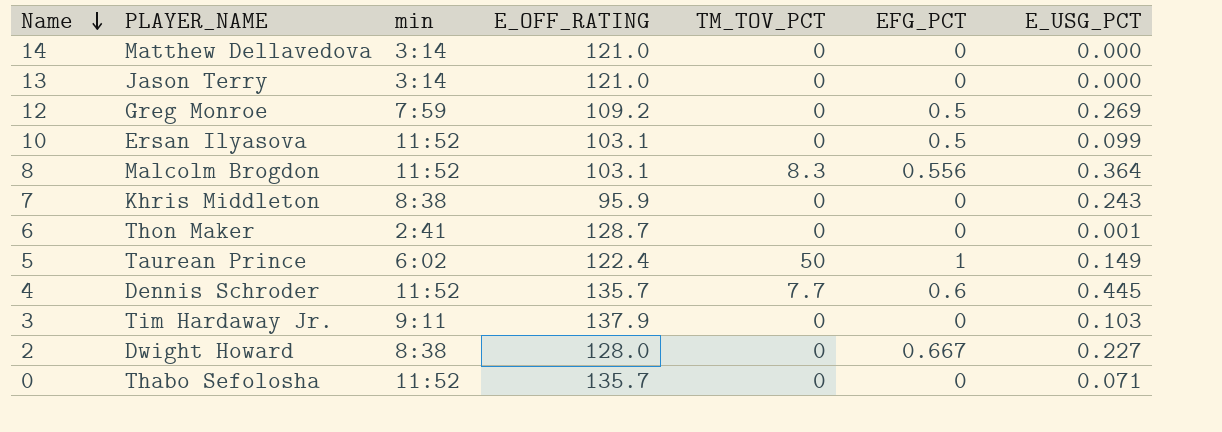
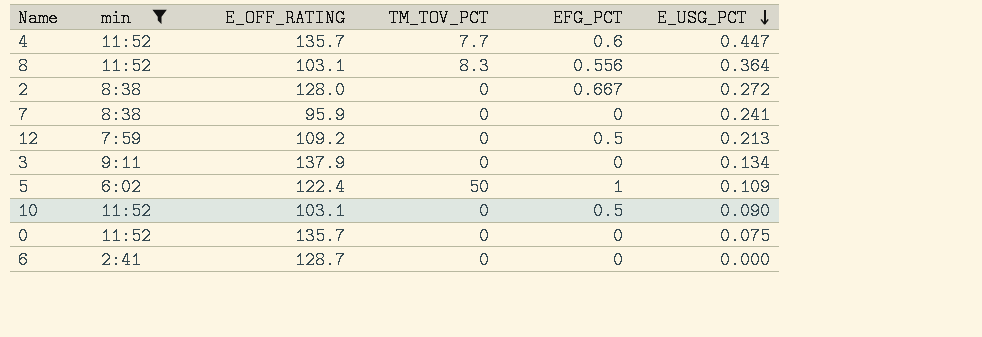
filter: none -> min != 3:14
row order: Name descending -> E_USG_PCT descending
column PLAYER_NAME | position: 2 -> none
4 | E_USG_PCT: 0.445 -> 0.447
2 | E_USG_PCT: 0.227 -> 0.272
7 | E_USG_PCT: 0.243 -> 0.241
12 | E_USG_PCT: 0.269 -> 0.213
3 | E_USG_PCT: 0.103 -> 0.134
5 | E_USG_PCT: 0.149 -> 0.109
10 | E_USG_PCT: 0.099 -> 0.090
0 | E_USG_PCT: 0.071 -> 0.075
6 | E_USG_PCT: 0.001 -> 0.000

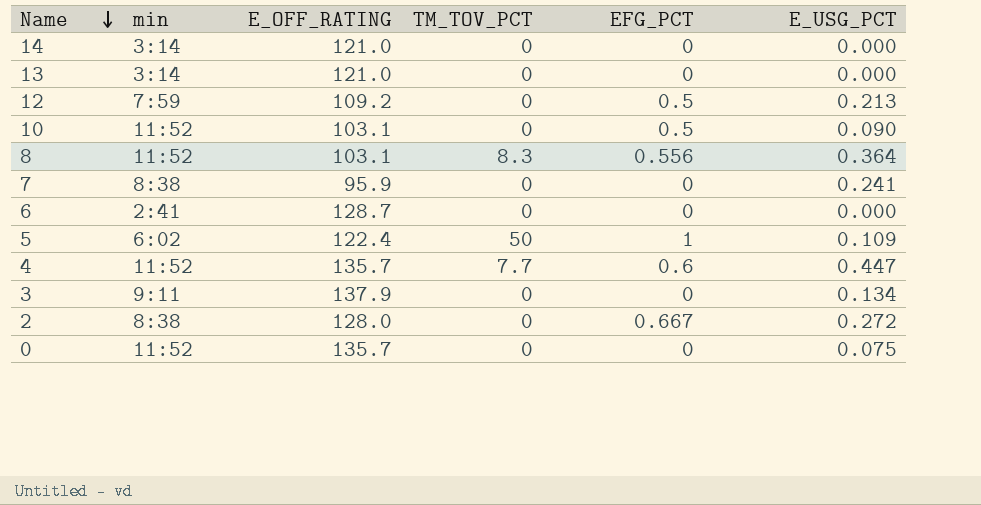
filter: min != 3:14 -> none
row order: E_USG_PCT descending -> Name descending

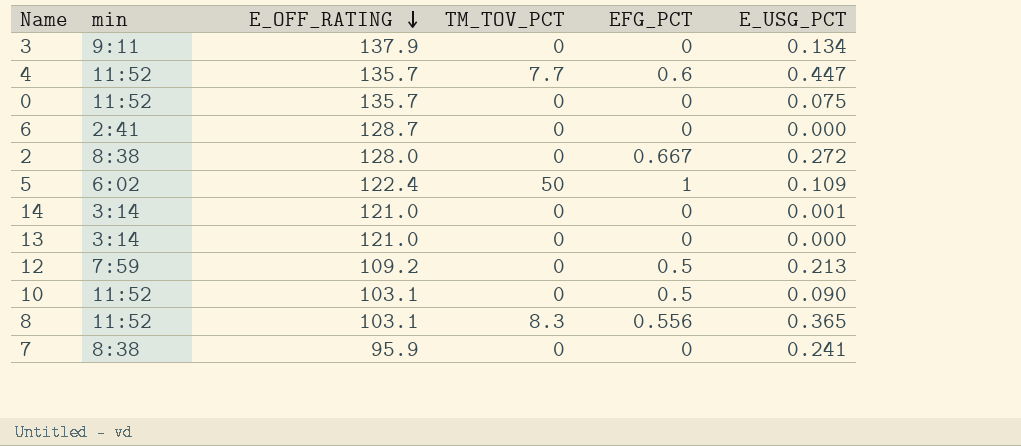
row order: Name descending -> E_OFF_RATING descending
14 | E_USG_PCT: 0.000 -> 0.001
8 | E_USG_PCT: 0.364 -> 0.365

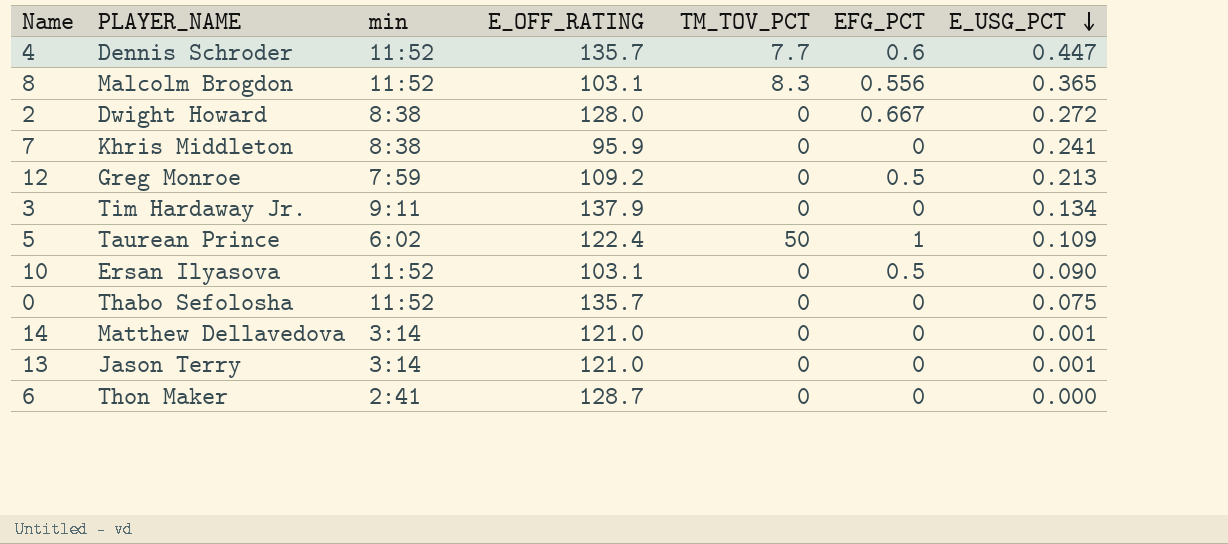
row order: E_OFF_RATING descending -> E_USG_PCT descending
column PLAYER_NAME | position: none -> 2
13 | E_USG_PCT: 0.000 -> 0.001

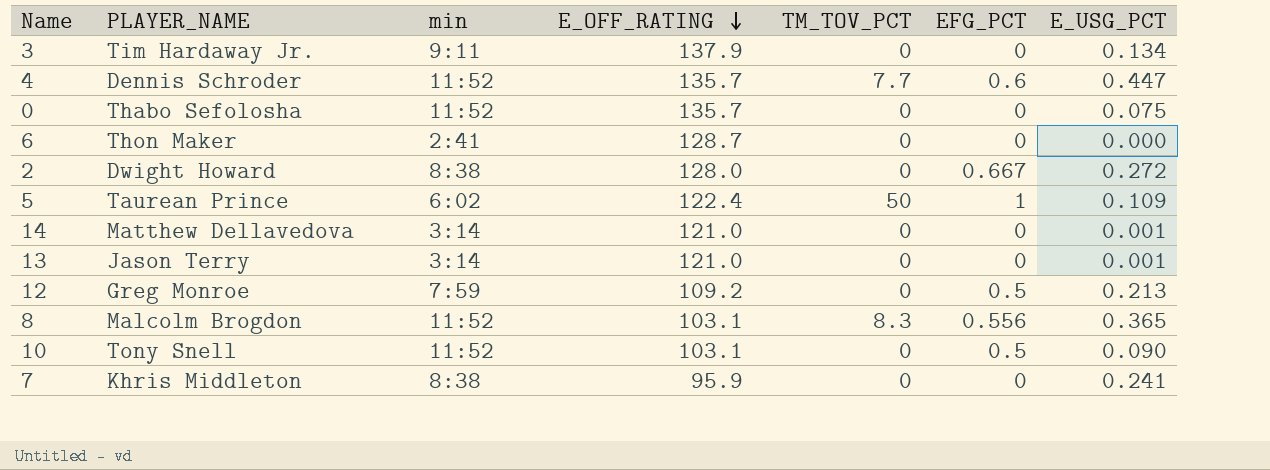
row order: E_USG_PCT descending -> E_OFF_RATING descending
10 | PLAYER_NAME: Ersan Ilyasova -> Tony Snell

